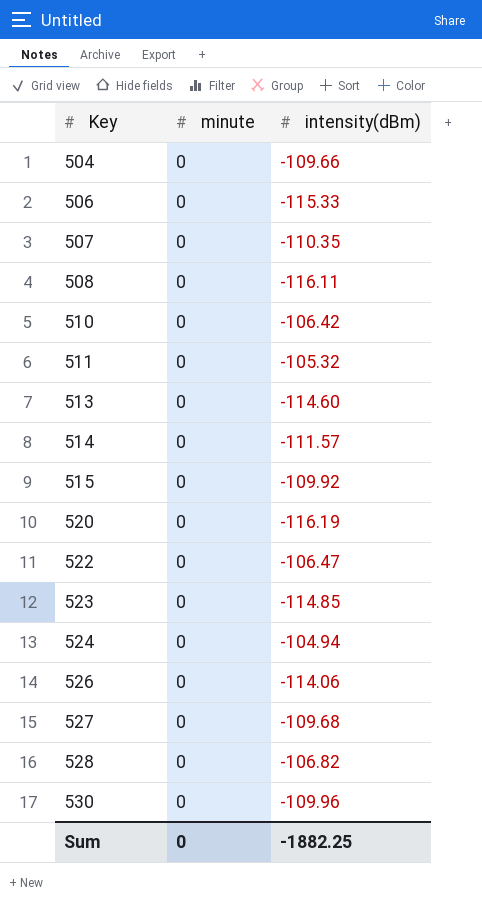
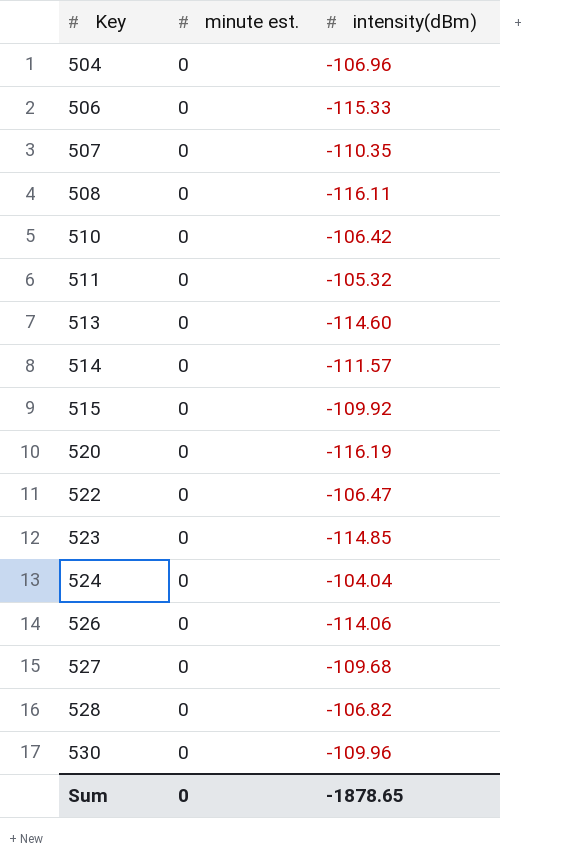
column name: minute -> minute est.
504 | intensity(dBm): -109.66 -> -106.96
524 | intensity(dBm): -104.94 -> -104.04
Sum | intensity(dBm): -1882.25 -> -1878.65

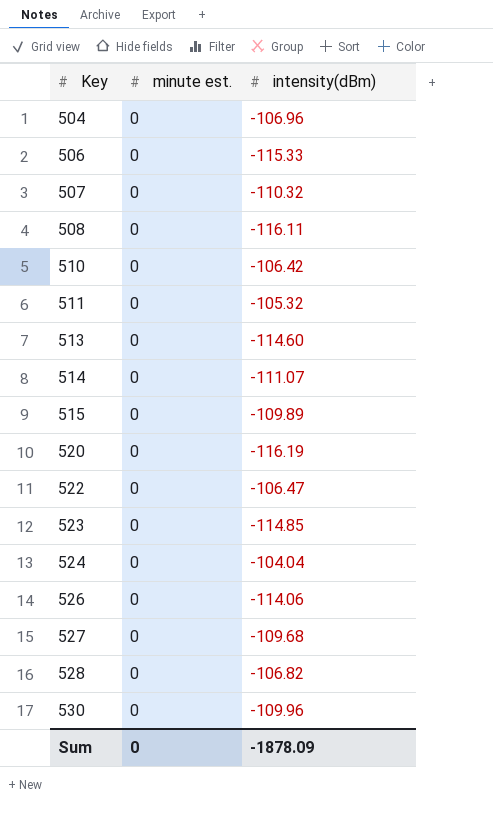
507 | intensity(dBm): -110.35 -> -110.32
514 | intensity(dBm): -111.57 -> -111.07
515 | intensity(dBm): -109.92 -> -109.89
Sum | intensity(dBm): -1878.65 -> -1878.09

